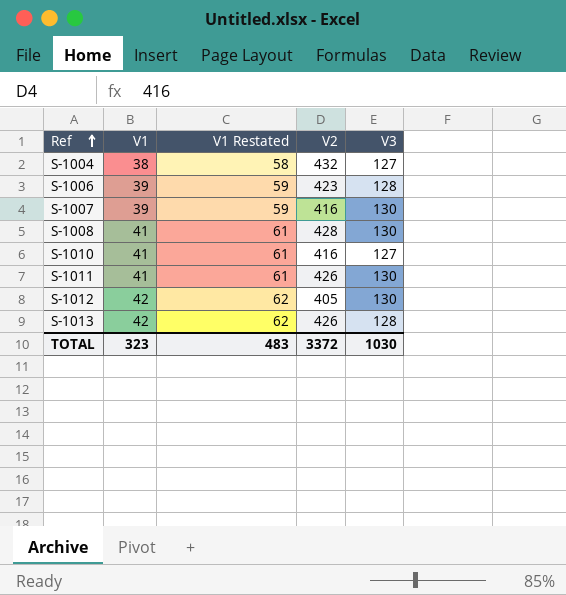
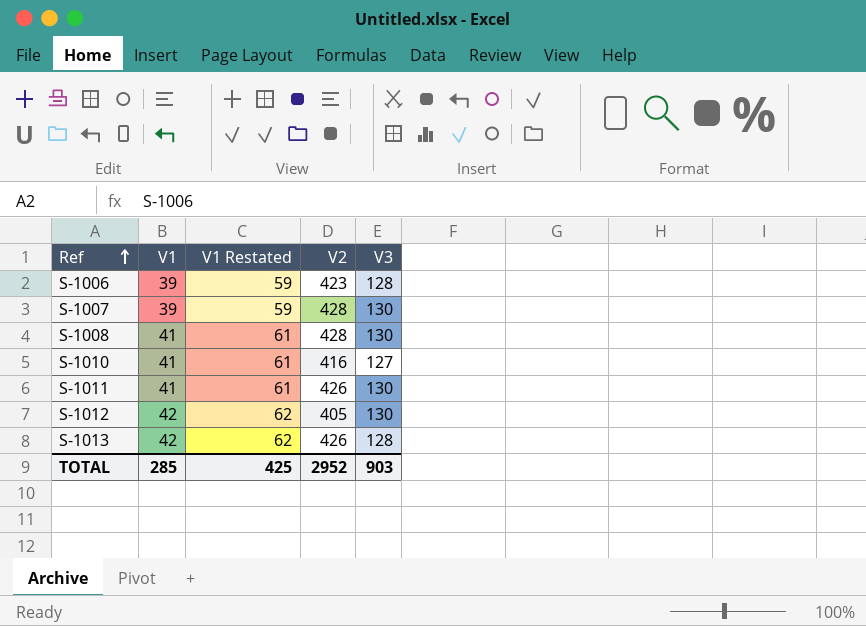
row S-1004: 38 | 58 | 432 | 127 -> none
S-1007 | V2: 416 -> 428
TOTAL | V1: 323 -> 285
TOTAL | V1 Restated: 483 -> 425
TOTAL | V2: 3372 -> 2952
TOTAL | V3: 1030 -> 903

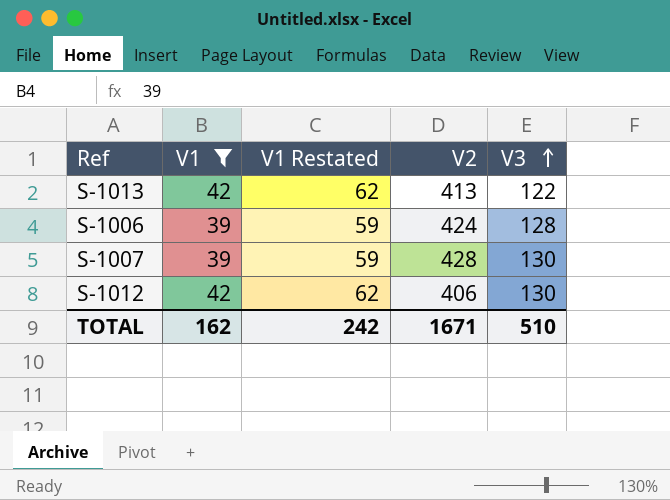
filter: none -> V1 != 41
row order: Ref ascending -> V3 ascending
S-1013 | V2: 426 -> 413
S-1013 | V3: 128 -> 122
S-1006 | V2: 423 -> 424
S-1012 | V2: 405 -> 406
TOTAL | V1: 285 -> 162
TOTAL | V1 Restated: 425 -> 242
TOTAL | V2: 2952 -> 1671
TOTAL | V3: 903 -> 510

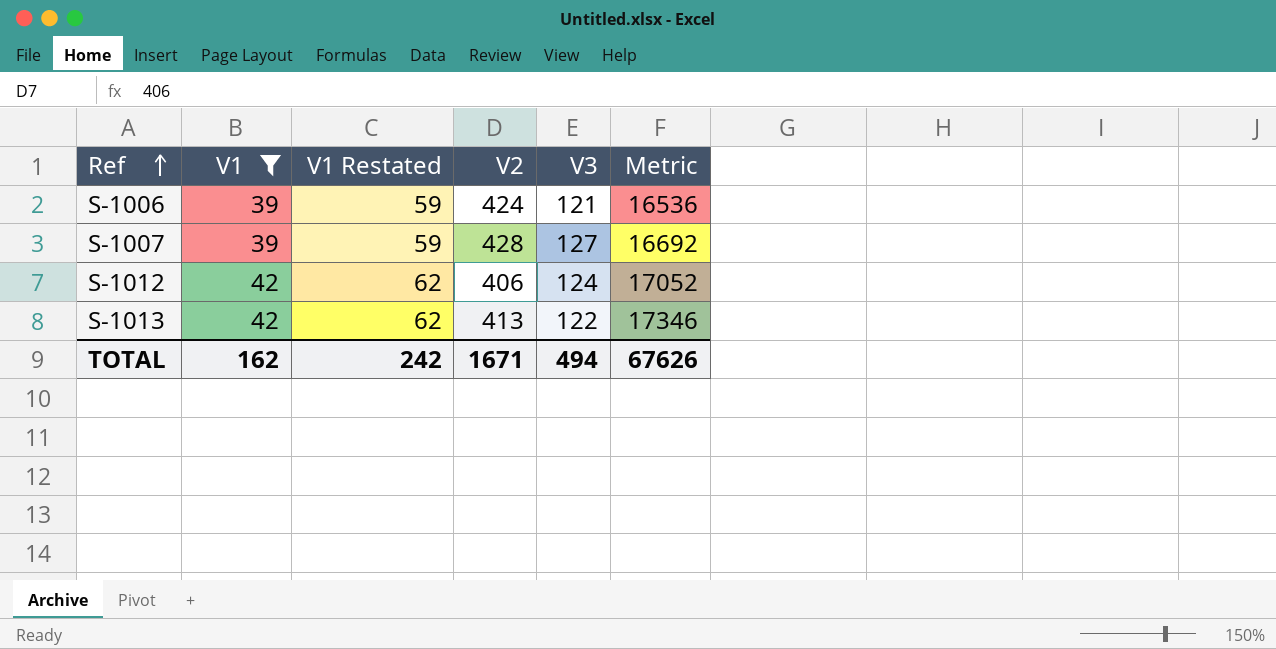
row order: V3 ascending -> Ref ascending
column Metric | formula: none -> [V1] * [V2]
S-1006 | V3: 128 -> 121
S-1007 | V3: 130 -> 127
S-1012 | V3: 130 -> 124
TOTAL | V3: 510 -> 494

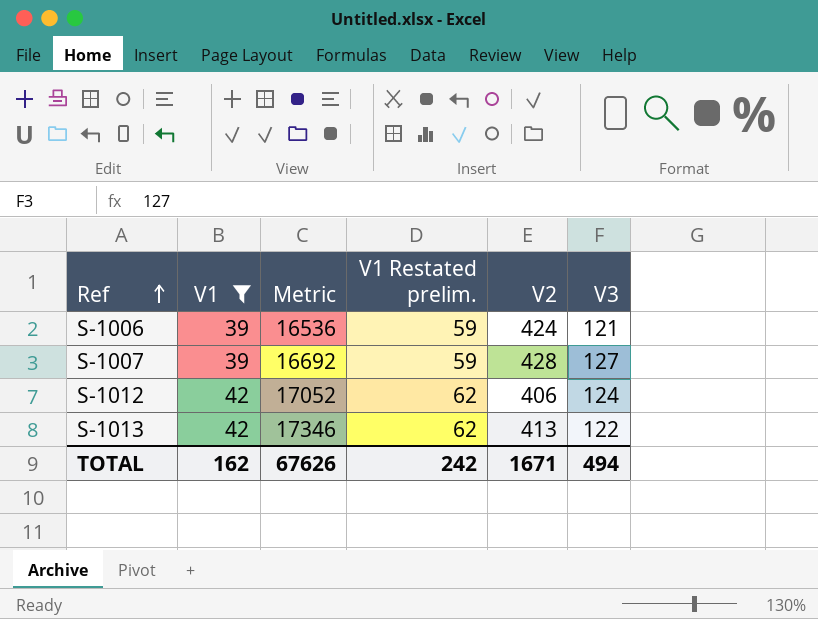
column Metric | position: 6 -> 3
column name: V1 Restated -> V1 Restated prelim.

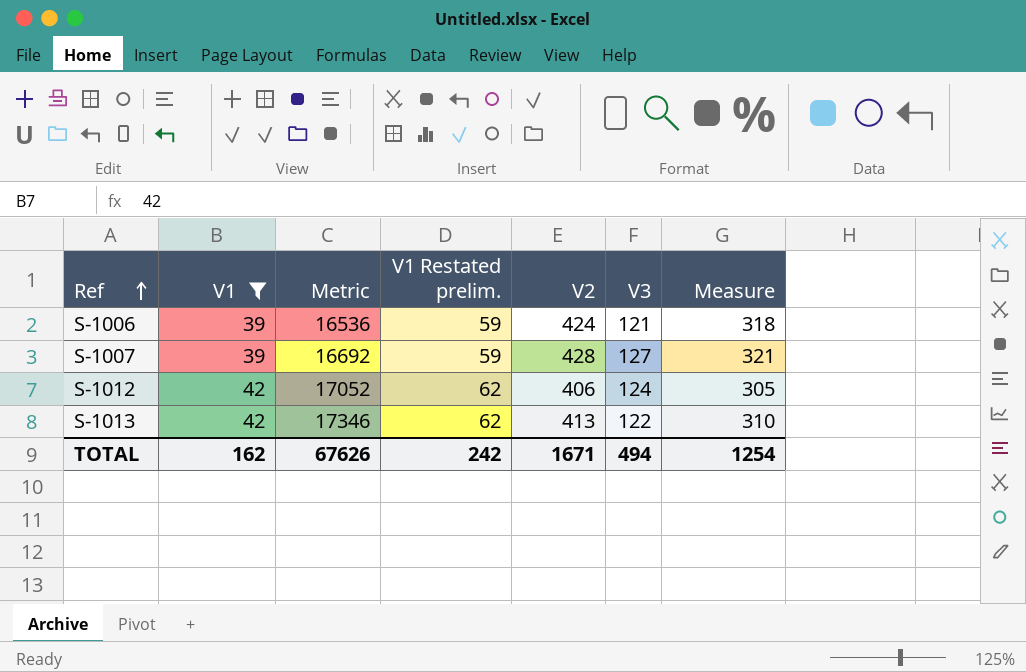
column Measure | formula: none -> [V2] * 0.75

